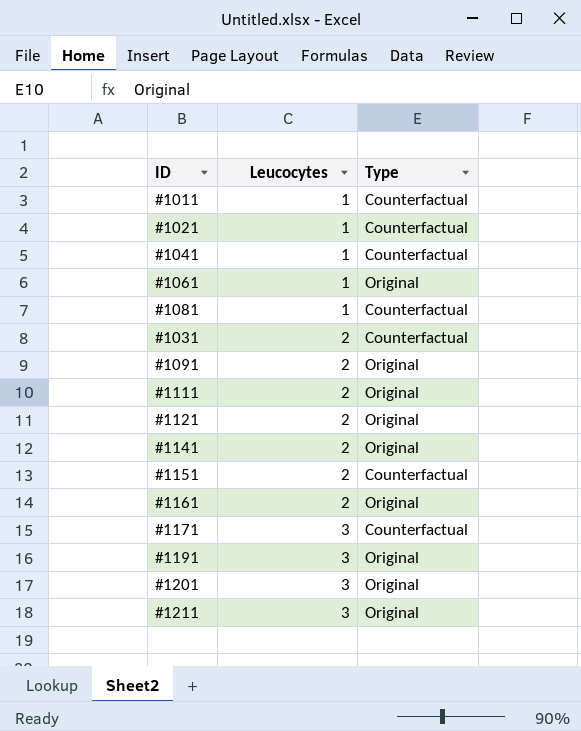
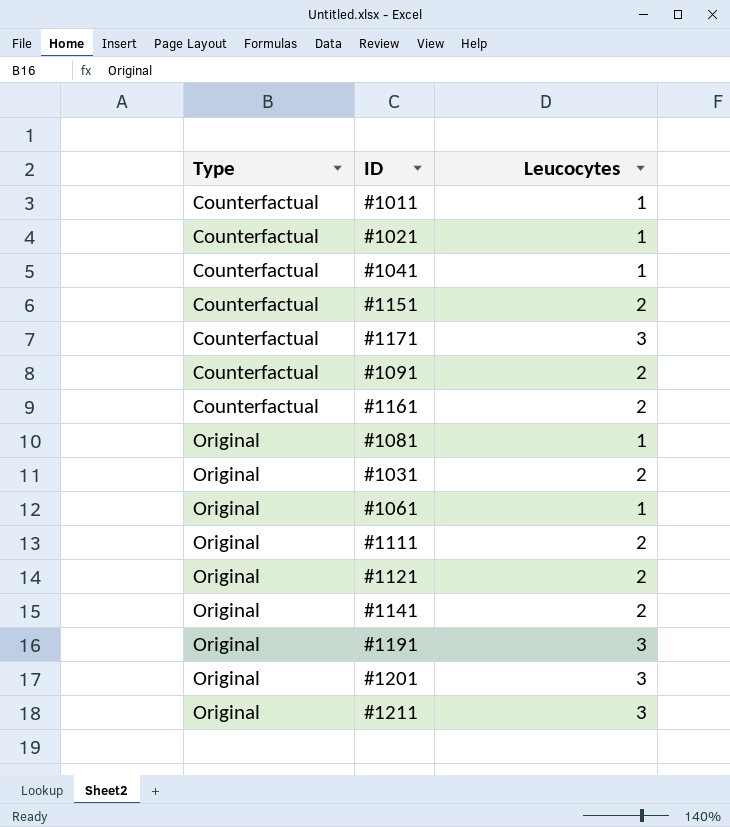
row order: Leucocytes ascending -> Type ascending
column Type | position: 3 -> 1
#1091 | Type: Original -> Counterfactual
#1161 | Type: Original -> Counterfactual
#1081 | Type: Counterfactual -> Original
#1031 | Type: Counterfactual -> Original

